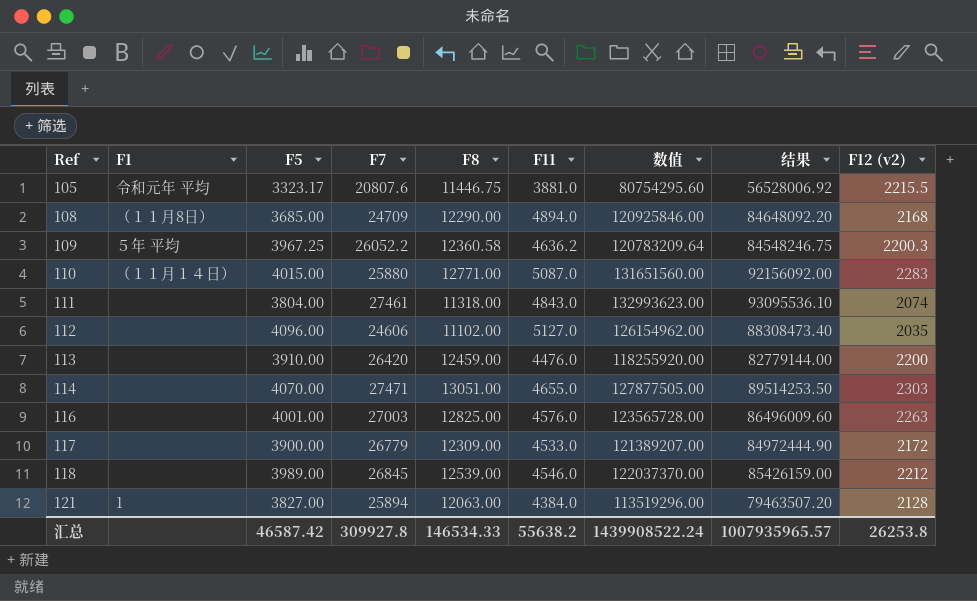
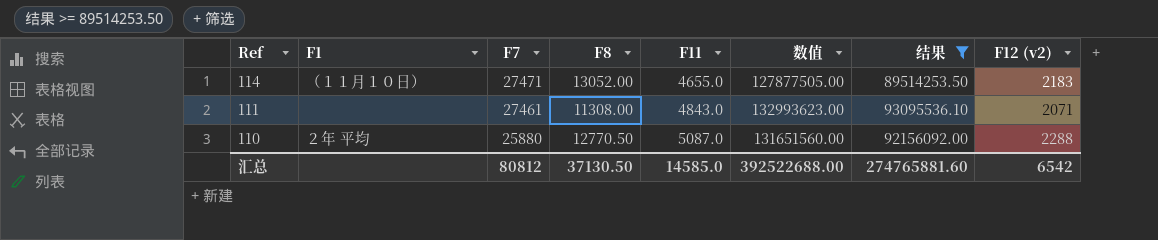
filter: none -> 结果 >= 89514253.50
row order: Ref ascending -> Ref descending
column F5 | position: 3 -> none
114 | F1: none -> （１１月１０日）
114 | F8: 13051.00 -> 13052.00
114 | F12 (v2): 2303 -> 2183
111 | F8: 11318.00 -> 11308.00
111 | F12 (v2): 2074 -> 2071
110 | F1: （１１月１４日） -> ２年 平均
110 | F8: 12771.00 -> 12770.50
110 | F12 (v2): 2283 -> 2288
汇总 | F7: 309927.8 -> 80812
汇总 | F8: 146534.33 -> 37130.50
汇总 | F11: 55638.2 -> 14585.0
汇总 | 数值: 1439908522.24 -> 392522688.00
汇总 | 结果: 1007935965.57 -> 274765881.60
汇总 | F12 (v2): 26253.8 -> 6542

